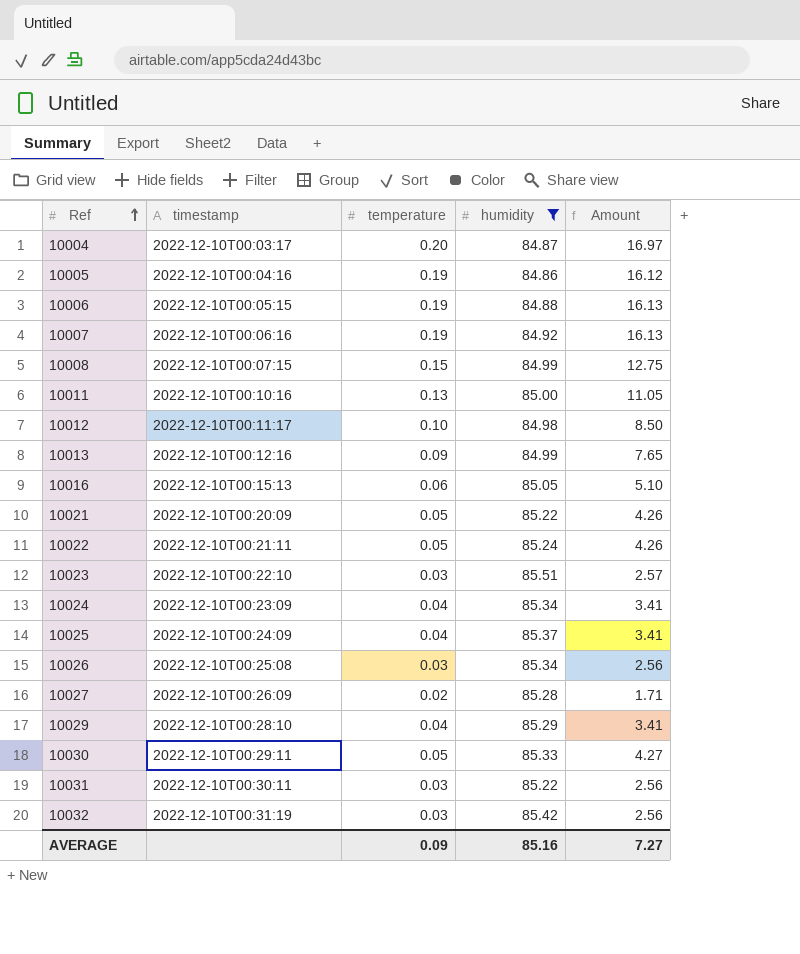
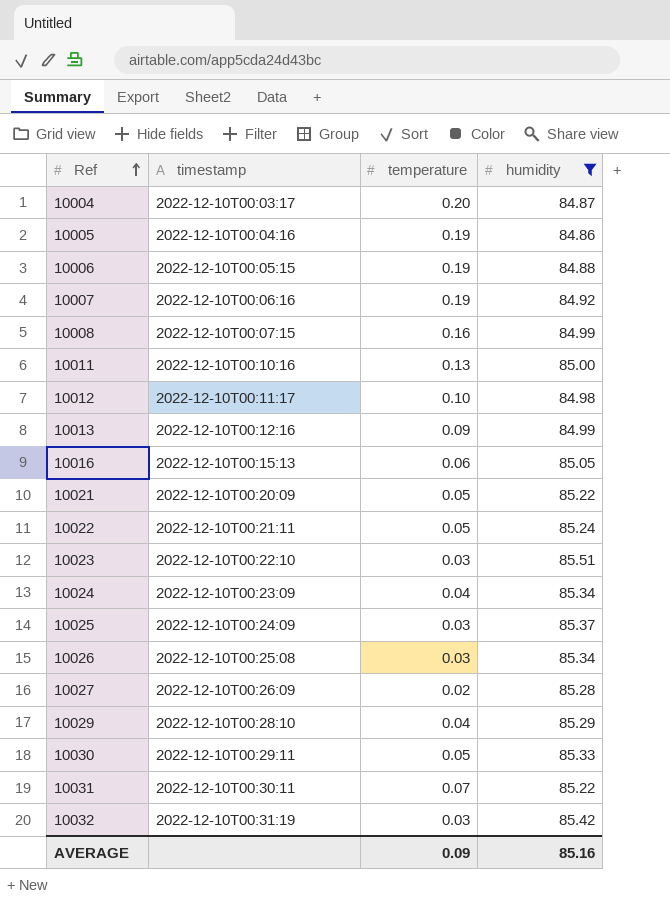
column Amount | formula: [temperature] * [humidity] -> none
10008 | temperature: 0.15 -> 0.16
10025 | temperature: 0.04 -> 0.03
10031 | temperature: 0.03 -> 0.07

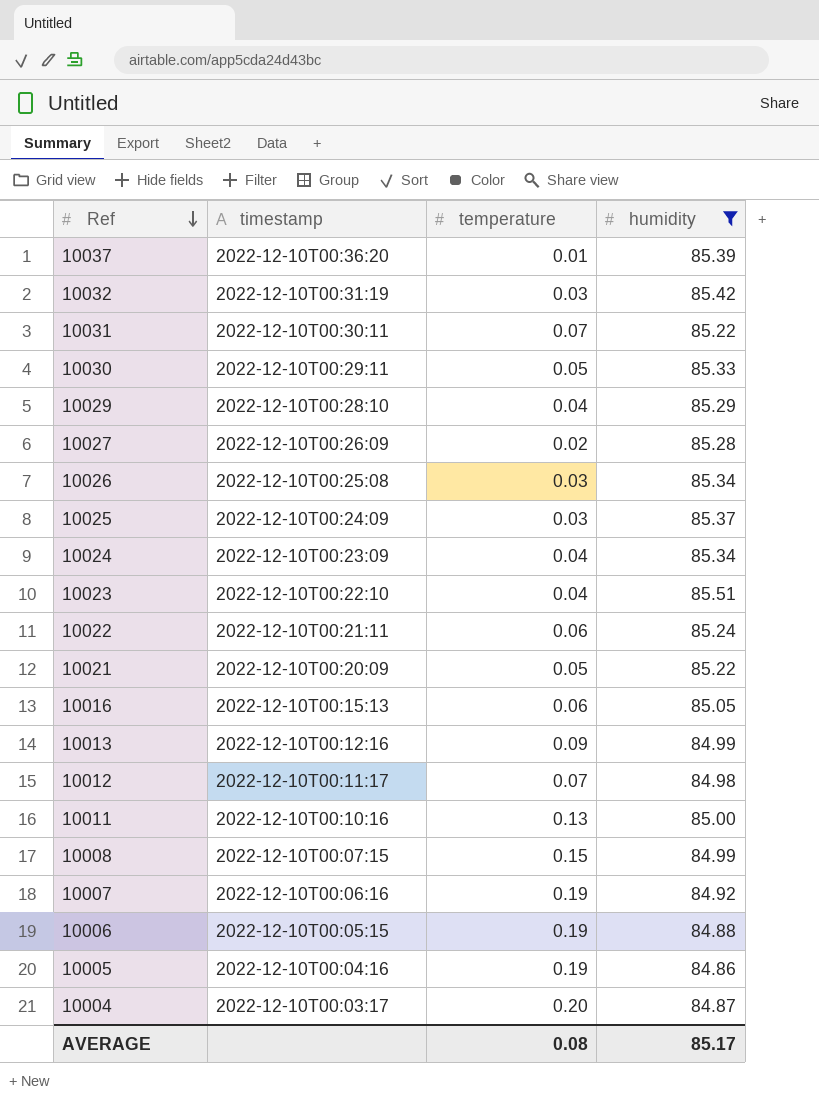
row order: Ref ascending -> Ref descending
row 10037: none -> 2022-12-10T00:36:20 | 0.01 | 85.39
10023 | temperature: 0.03 -> 0.04
10022 | temperature: 0.05 -> 0.06
10012 | temperature: 0.10 -> 0.07
10008 | temperature: 0.16 -> 0.15
AVERAGE | temperature: 0.09 -> 0.08
AVERAGE | humidity: 85.16 -> 85.17

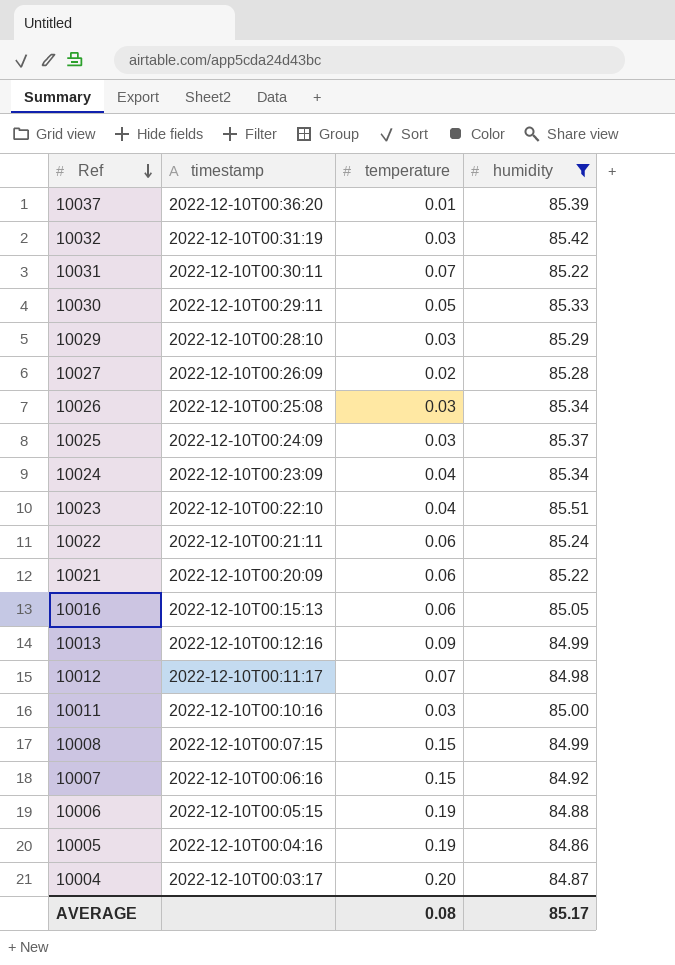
10029 | temperature: 0.04 -> 0.03
10021 | temperature: 0.05 -> 0.06
10011 | temperature: 0.13 -> 0.03
10007 | temperature: 0.19 -> 0.15

